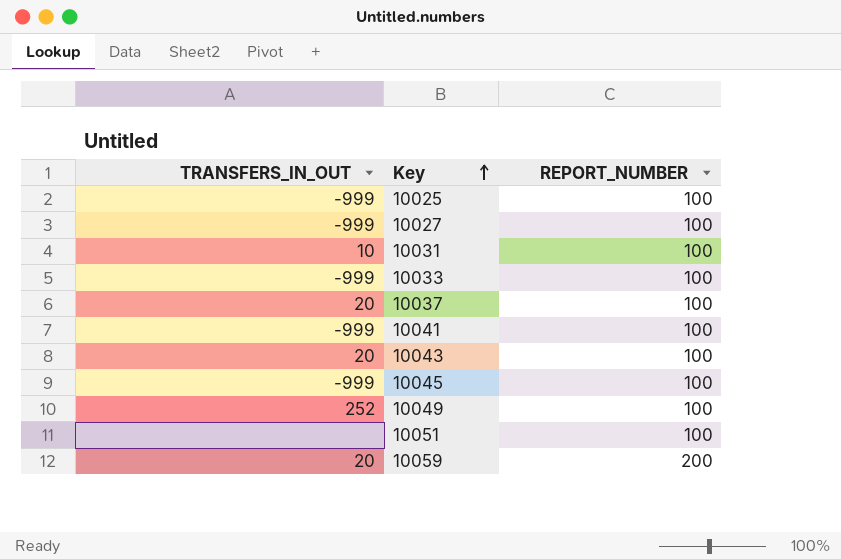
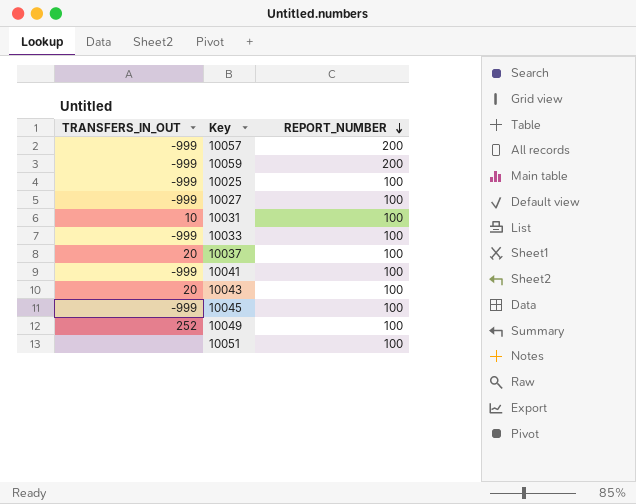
row order: Key ascending -> REPORT_NUMBER descending
row 10057: none -> -999 | 200
10059 | TRANSFERS_IN_OUT: 20 -> -999

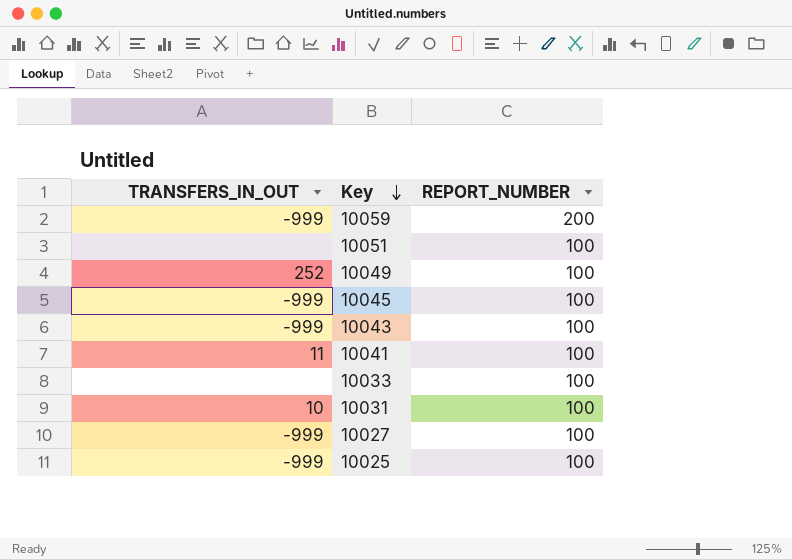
row order: REPORT_NUMBER descending -> Key descending
row 10057: -999 | 200 -> none
row 10037: 20 | 100 -> none
10043 | TRANSFERS_IN_OUT: 20 -> -999
10041 | TRANSFERS_IN_OUT: -999 -> 11
10033 | TRANSFERS_IN_OUT: -999 -> none

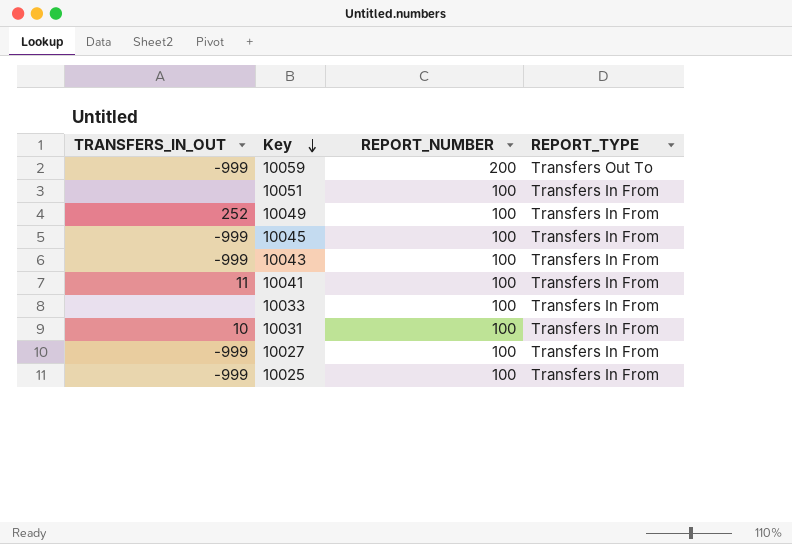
column REPORT_TYPE | position: none -> 4

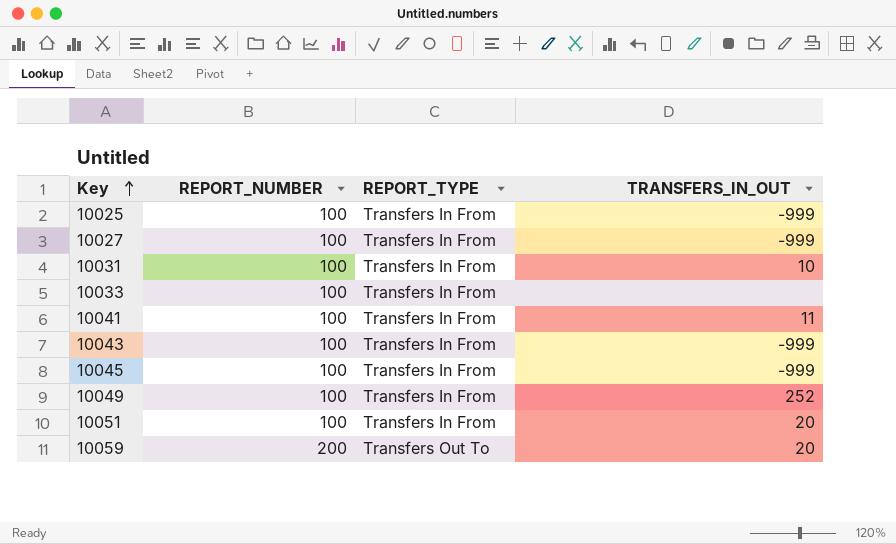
row order: Key descending -> Key ascending
column TRANSFERS_IN_OUT | position: 1 -> 4
10051 | TRANSFERS_IN_OUT: none -> 20
10059 | TRANSFERS_IN_OUT: -999 -> 20

